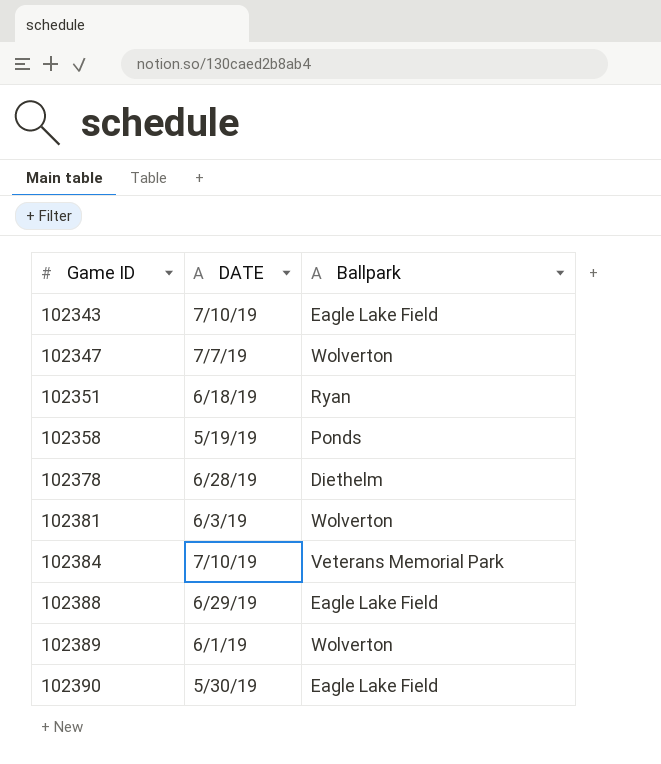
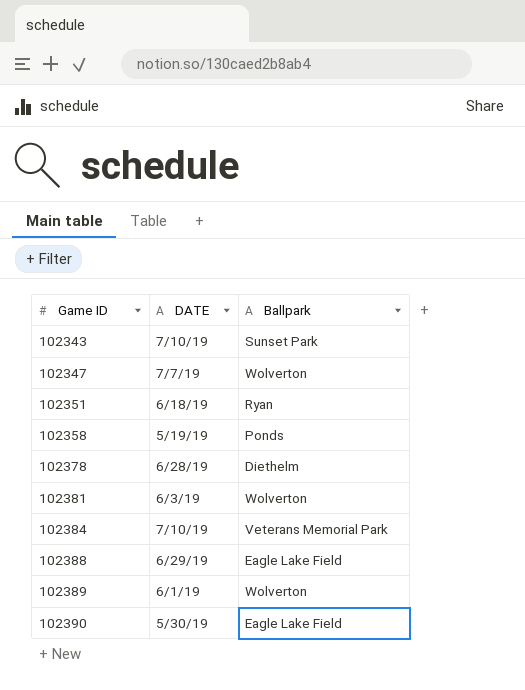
102343 | Ballpark: Eagle Lake Field -> Sunset Park

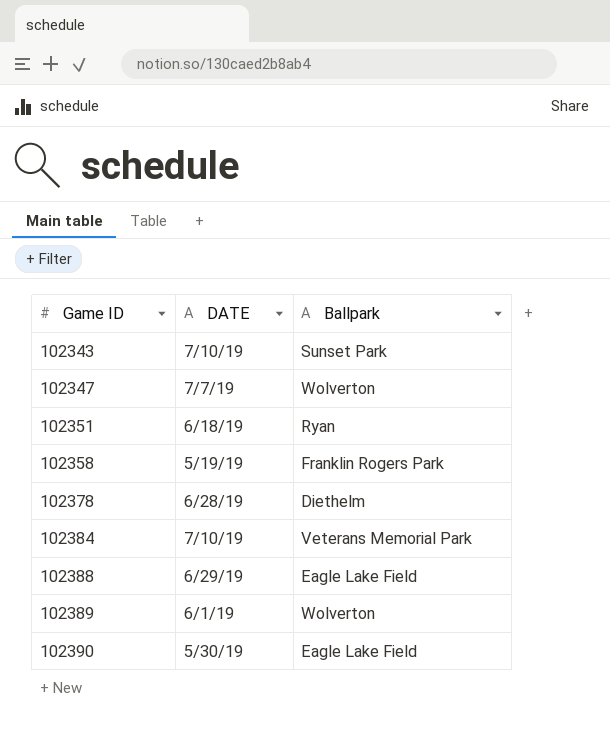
row 102381: 6/3/19 | Wolverton -> none
102358 | Ballpark: Ponds -> Franklin Rogers Park

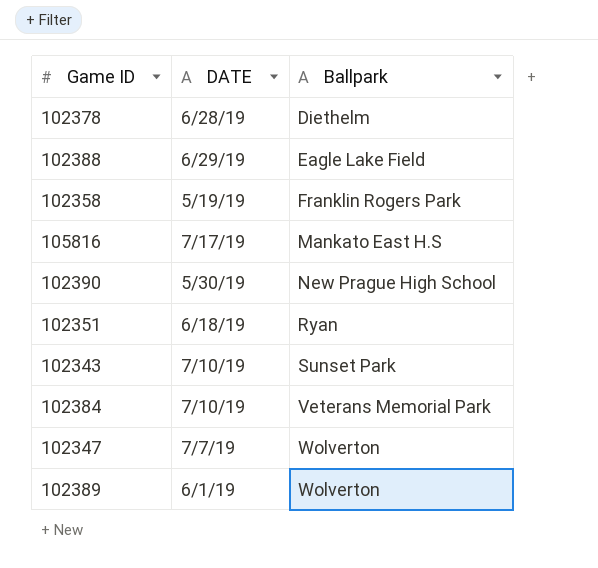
row order: Game ID ascending -> Ballpark ascending
row 105816: none -> 7/17/19 | Mankato East H.S
102390 | Ballpark: Eagle Lake Field -> New Prague High School

